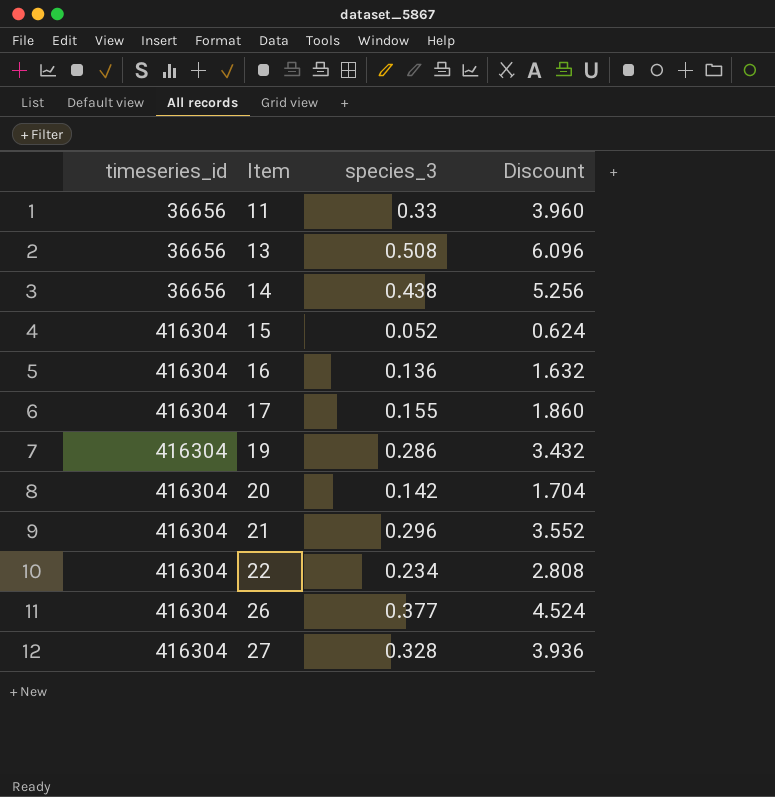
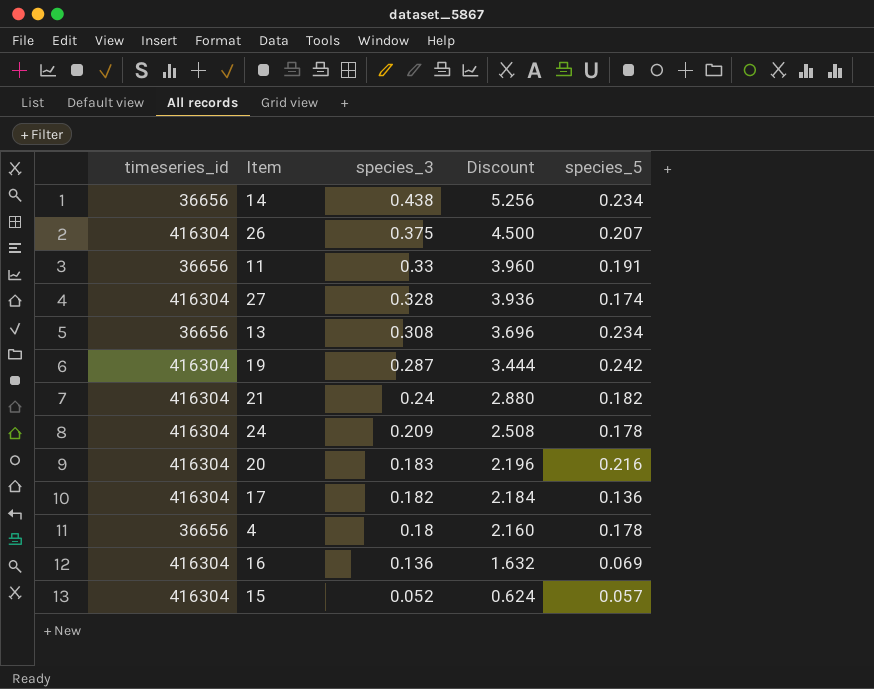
row order: timeseries_id ascending -> species_3 descending
column species_5 | position: none -> 5
row 22: 416304 | 0.234 | 2.808 -> none
26 | species_3: 0.377 -> 0.375
26 | Discount: 4.524 -> 4.500
13 | species_3: 0.508 -> 0.308
13 | Discount: 6.096 -> 3.696
19 | species_3: 0.286 -> 0.287
19 | Discount: 3.432 -> 3.444
21 | species_3: 0.296 -> 0.24
21 | Discount: 3.552 -> 2.880
row 24: none -> 416304 | 0.209 | 2.508 | 0.178
20 | species_3: 0.142 -> 0.183
20 | Discount: 1.704 -> 2.196
17 | species_3: 0.155 -> 0.182
17 | Discount: 1.860 -> 2.184
row 4: none -> 36656 | 0.18 | 2.160 | 0.178

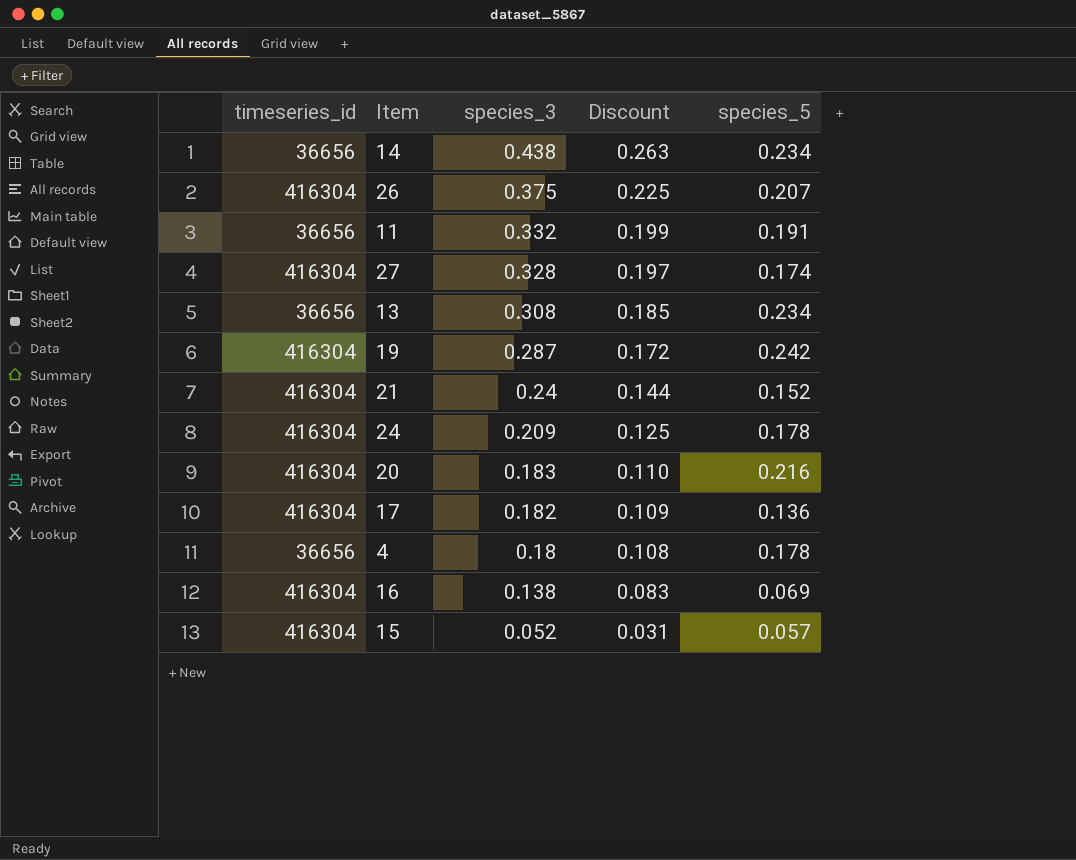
column Discount | formula: [species_3] * 12 -> [species_3] * 0.6
11 | species_3: 0.33 -> 0.332
21 | species_5: 0.182 -> 0.152
16 | species_3: 0.136 -> 0.138

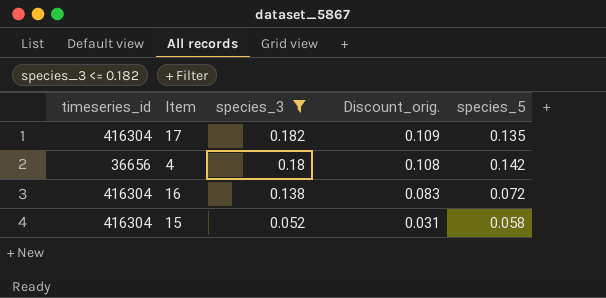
filter: none -> species_3 <= 0.182
column name: Discount -> Discount_orig.
17 | species_5: 0.136 -> 0.135
4 | species_5: 0.178 -> 0.142
16 | species_5: 0.069 -> 0.072
15 | species_5: 0.057 -> 0.058

